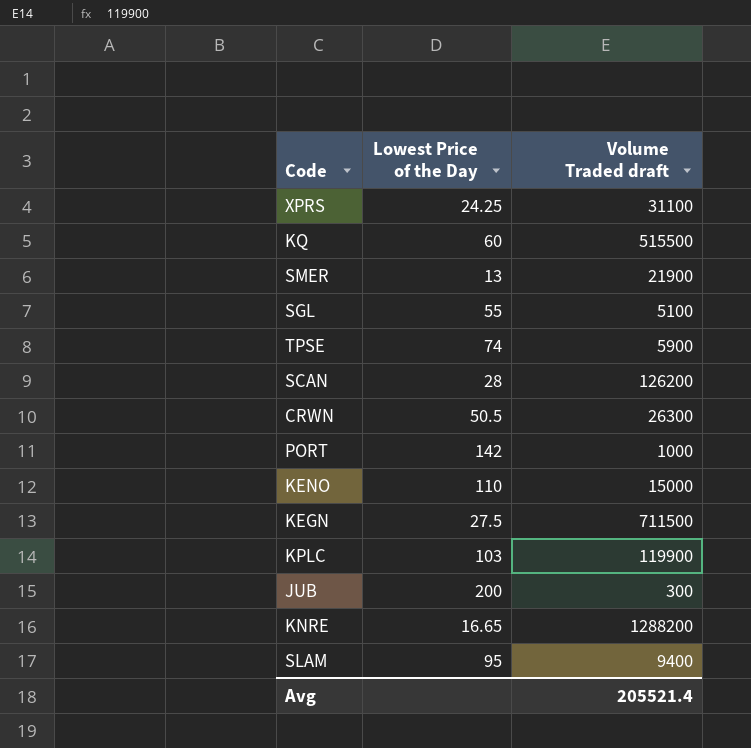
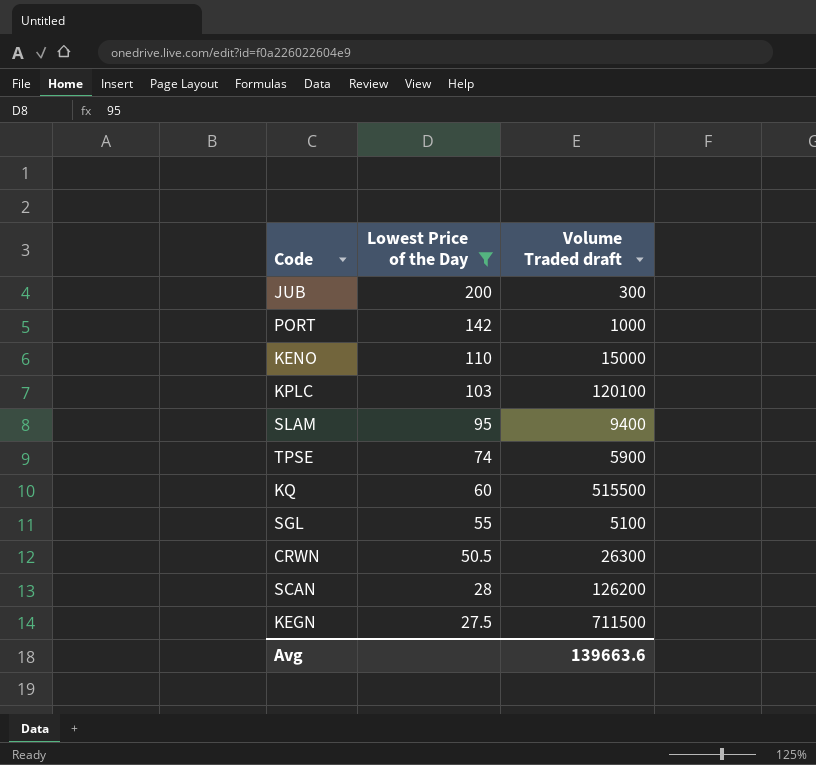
filter: none -> Lowest Price of the Day >= 27.5
row order: none -> Lowest Price of the Day descending
KPLC | Volume Traded draft: 119900 -> 120100
Avg | Volume Traded draft: 205521.4 -> 139663.6

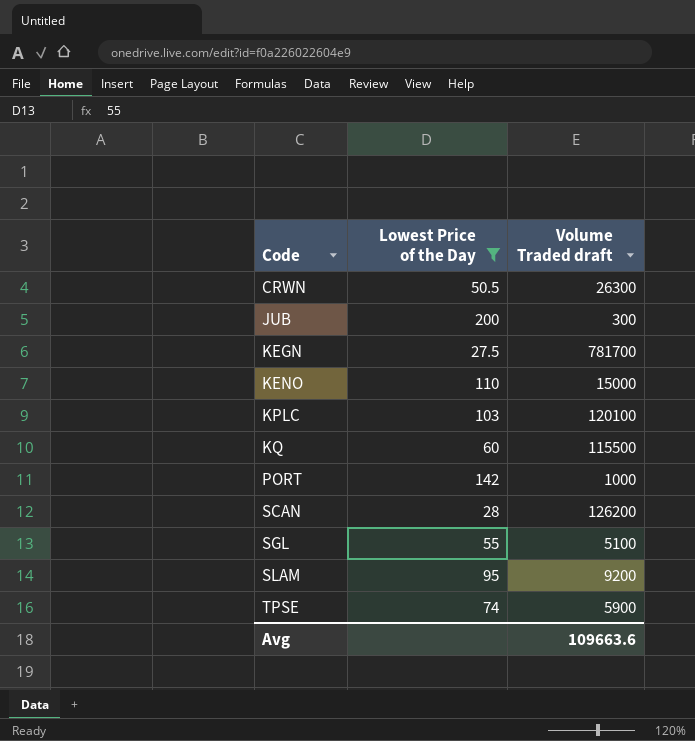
row order: Lowest Price of the Day descending -> Code ascending
KEGN | Volume Traded draft: 711500 -> 781700
KQ | Volume Traded draft: 515500 -> 115500
SLAM | Volume Traded draft: 9400 -> 9200
Avg | Volume Traded draft: 139663.6 -> 109663.6

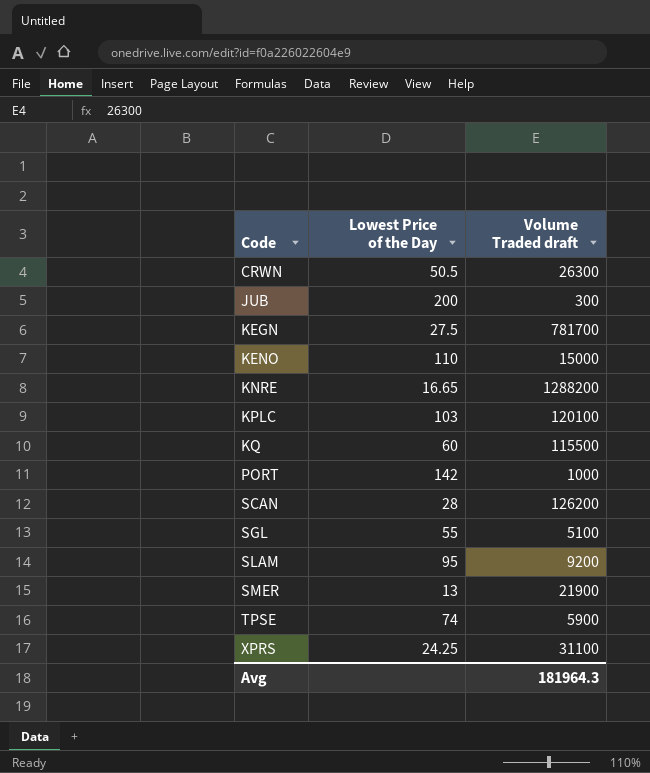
filter: Lowest Price of the Day >= 27.5 -> none
Avg | Volume Traded draft: 109663.6 -> 181964.3

